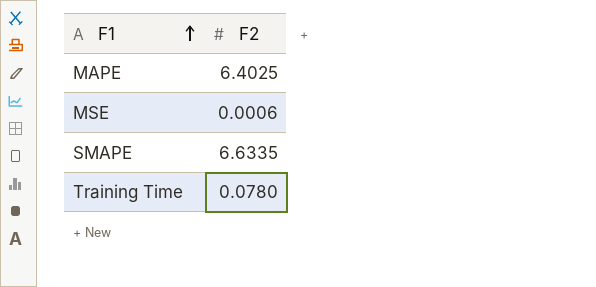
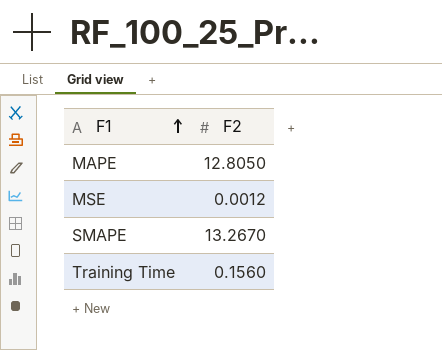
MAPE | F2: 6.4025 -> 12.8050
MSE | F2: 0.0006 -> 0.0012
SMAPE | F2: 6.6335 -> 13.2670
Training Time | F2: 0.0780 -> 0.1560

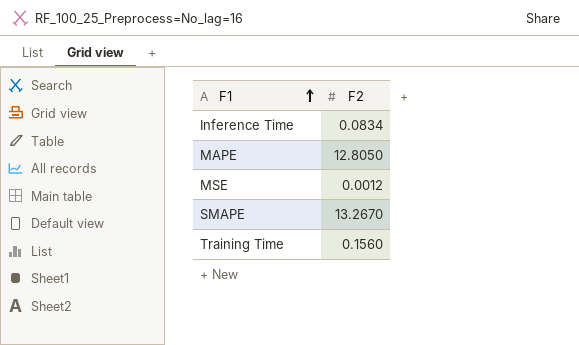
row Inference Time: none -> 0.0834

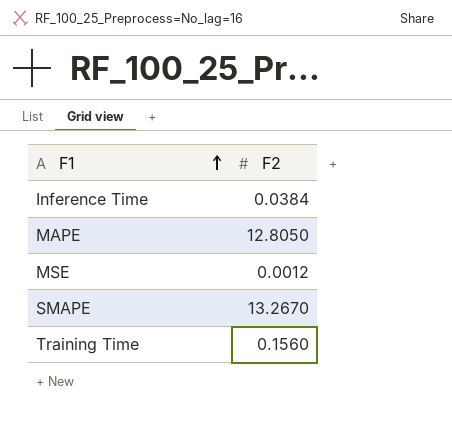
Inference Time | F2: 0.0834 -> 0.0384

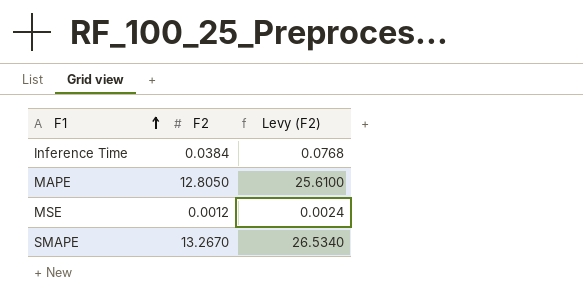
column Levy (F2) | formula: none -> [F2] * 2
row Training Time: 0.1560 -> none

